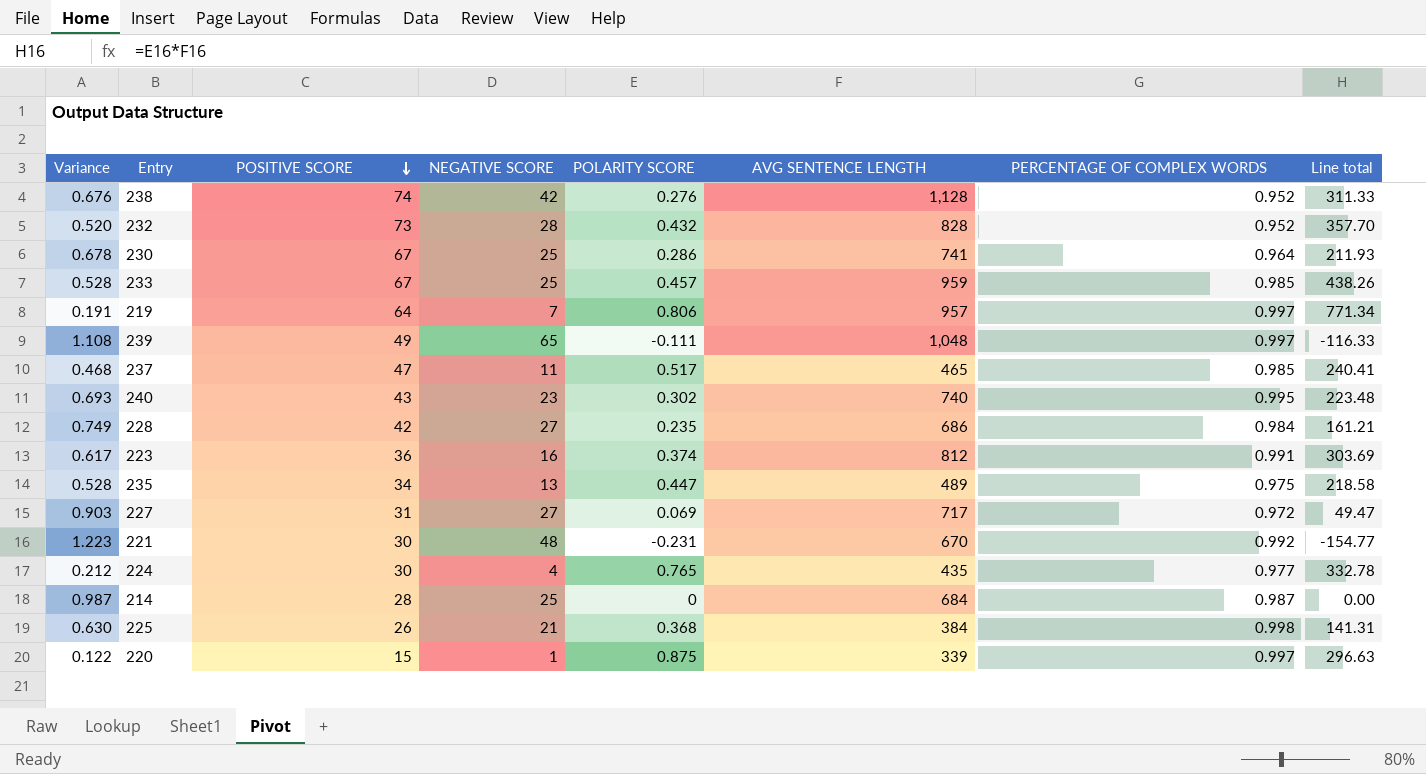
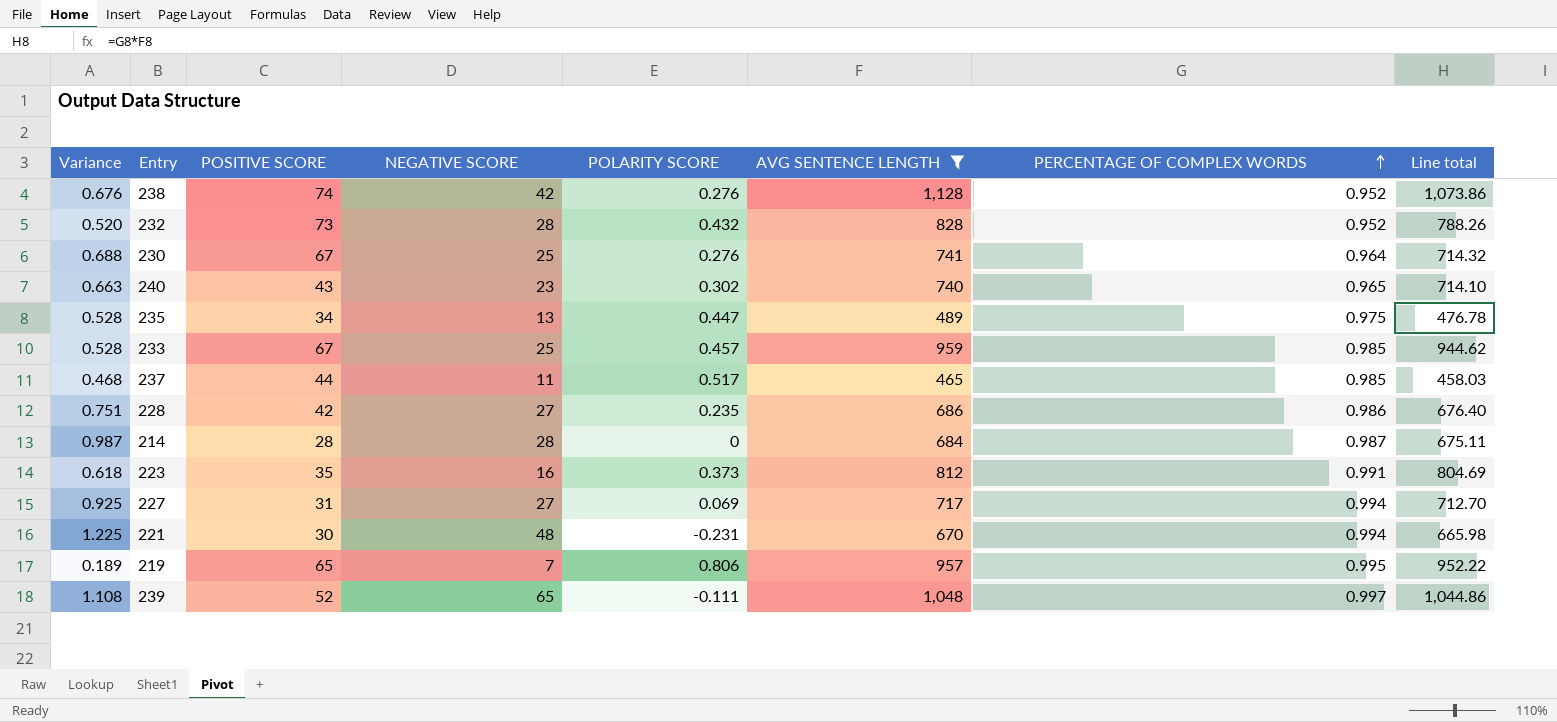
filter: none -> AVG SENTENCE LENGTH >= 465
row order: POSITIVE SCORE descending -> PERCENTAGE OF COMPLEX WORDS ascending
column Line total | formula: [POLARITY SCORE] * [AVG SENTENCE LENGTH] -> [AVG SENTENCE LENGTH] * [PERCENTAGE OF COMPLEX WORDS]
230 | Variance: 0.678 -> 0.688
230 | POLARITY SCORE: 0.286 -> 0.276
240 | Variance: 0.693 -> 0.663
240 | PERCENTAGE OF COMPLEX WORDS: 0.995 -> 0.965
237 | POSITIVE SCORE: 47 -> 44
228 | Variance: 0.749 -> 0.751
228 | PERCENTAGE OF COMPLEX WORDS: 0.984 -> 0.986
214 | NEGATIVE SCORE: 25 -> 28
223 | Variance: 0.617 -> 0.618
223 | POSITIVE SCORE: 36 -> 35
223 | POLARITY SCORE: 0.374 -> 0.373
227 | Variance: 0.903 -> 0.925
227 | PERCENTAGE OF COMPLEX WORDS: 0.972 -> 0.994
221 | Variance: 1.223 -> 1.225
221 | PERCENTAGE OF COMPLEX WORDS: 0.992 -> 0.994
219 | Variance: 0.191 -> 0.189
219 | POSITIVE SCORE: 64 -> 65
219 | PERCENTAGE OF COMPLEX WORDS: 0.997 -> 0.995
239 | POSITIVE SCORE: 49 -> 52

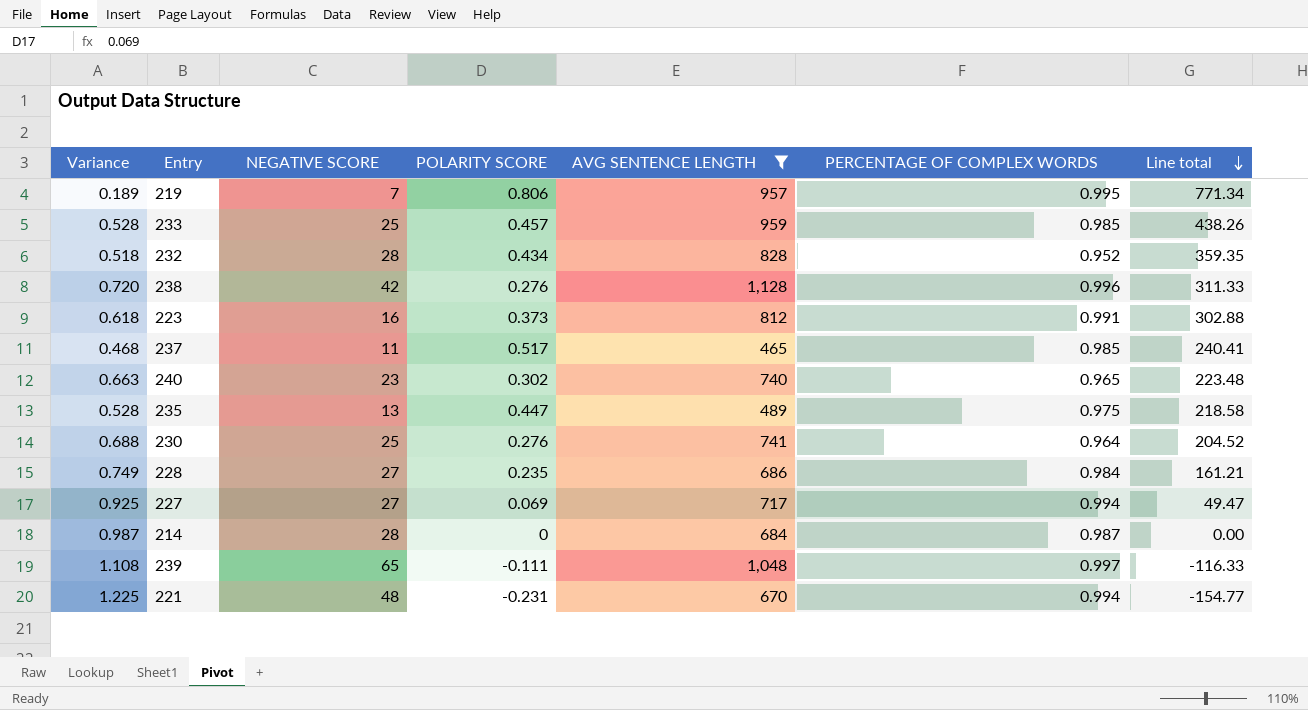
row order: PERCENTAGE OF COMPLEX WORDS ascending -> Line total descending
column POSITIVE SCORE | position: 3 -> none
column Line total | formula: [AVG SENTENCE LENGTH] * [PERCENTAGE OF COMPLEX WORDS] -> [POLARITY SCORE] * [AVG SENTENCE LENGTH]
232 | Variance: 0.520 -> 0.518
232 | POLARITY SCORE: 0.432 -> 0.434
238 | Variance: 0.676 -> 0.720
238 | PERCENTAGE OF COMPLEX WORDS: 0.952 -> 0.996
228 | Variance: 0.751 -> 0.749
228 | PERCENTAGE OF COMPLEX WORDS: 0.986 -> 0.984

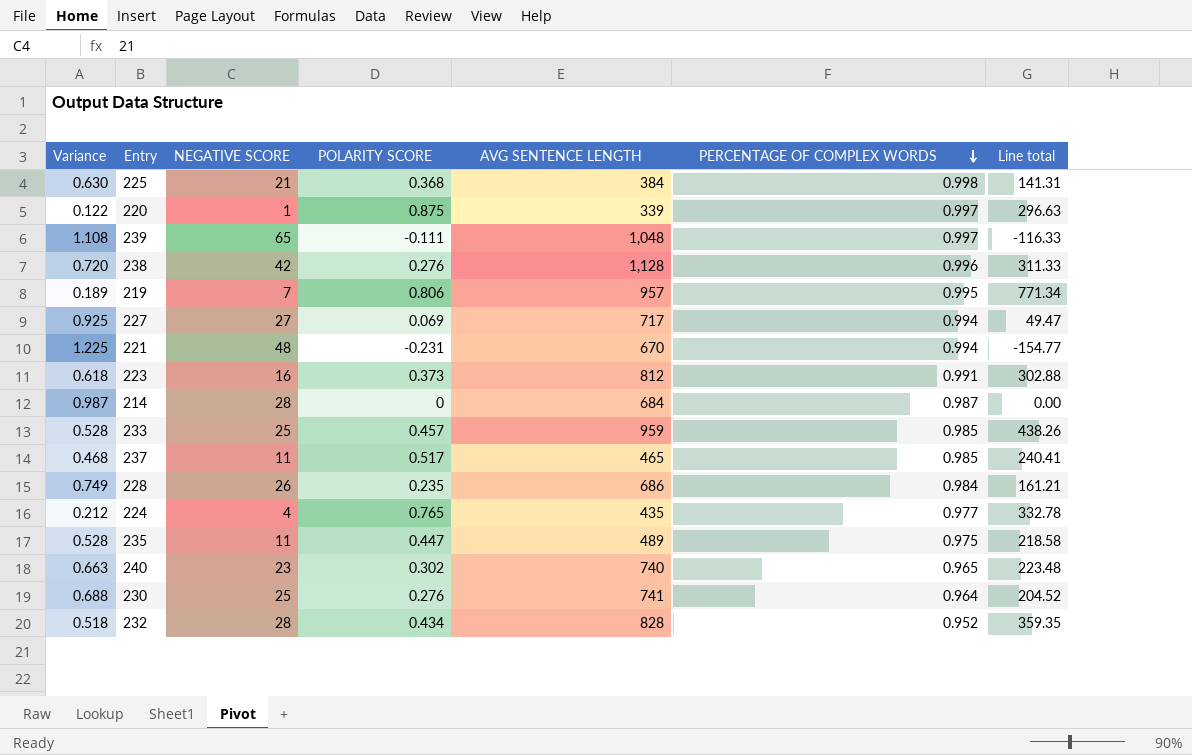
filter: AVG SENTENCE LENGTH >= 465 -> none
row order: Line total descending -> PERCENTAGE OF COMPLEX WORDS descending
228 | NEGATIVE SCORE: 27 -> 26
235 | NEGATIVE SCORE: 13 -> 11

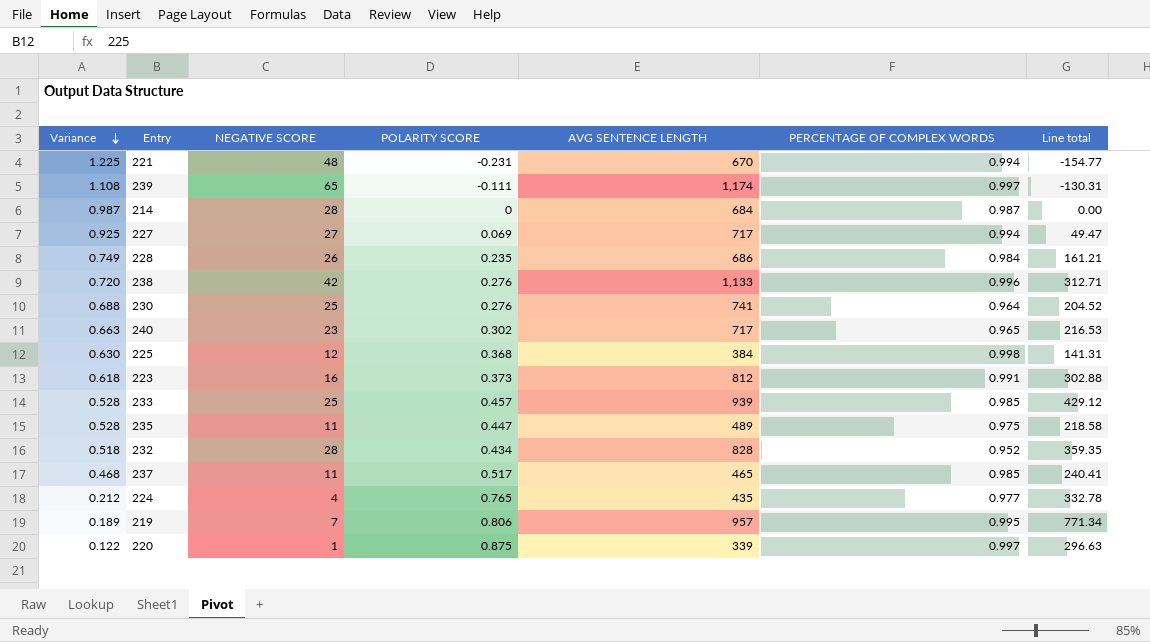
row order: PERCENTAGE OF COMPLEX WORDS descending -> Variance descending
239 | AVG SENTENCE LENGTH: 1,048 -> 1,174
239 | Line total: -116.33 -> -130.31
238 | AVG SENTENCE LENGTH: 1,128 -> 1,133
238 | Line total: 311.33 -> 312.71
240 | AVG SENTENCE LENGTH: 740 -> 717
240 | Line total: 223.48 -> 216.53
225 | NEGATIVE SCORE: 21 -> 12
233 | AVG SENTENCE LENGTH: 959 -> 939
233 | Line total: 438.26 -> 429.12

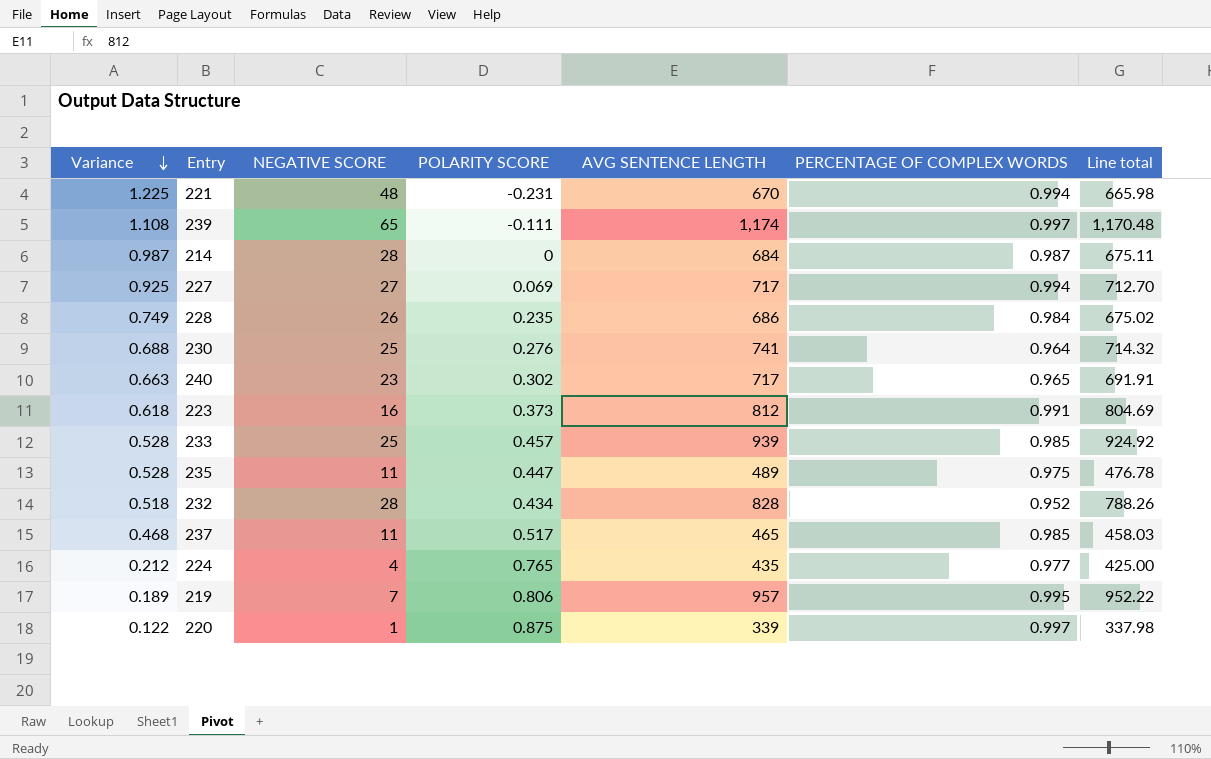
column Line total | formula: [POLARITY SCORE] * [AVG SENTENCE LENGTH] -> [AVG SENTENCE LENGTH] * [PERCENTAGE OF COMPLEX WORDS]
row 238: 0.720 | 42 | 0.276 | 1,133 | 0.996 | 312.71 -> none
row 225: 0.630 | 12 | 0.368 | 384 | 0.998 | 141.31 -> none

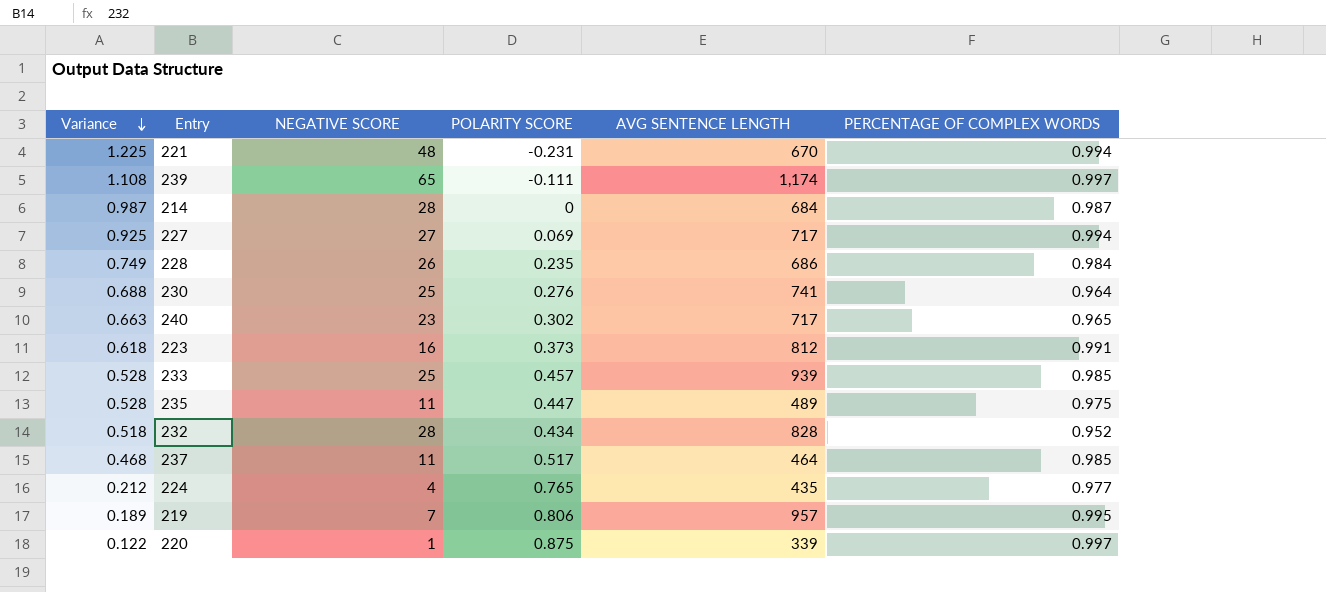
column Line total | formula: [AVG SENTENCE LENGTH] * [PERCENTAGE OF COMPLEX WORDS] -> none
237 | AVG SENTENCE LENGTH: 465 -> 464

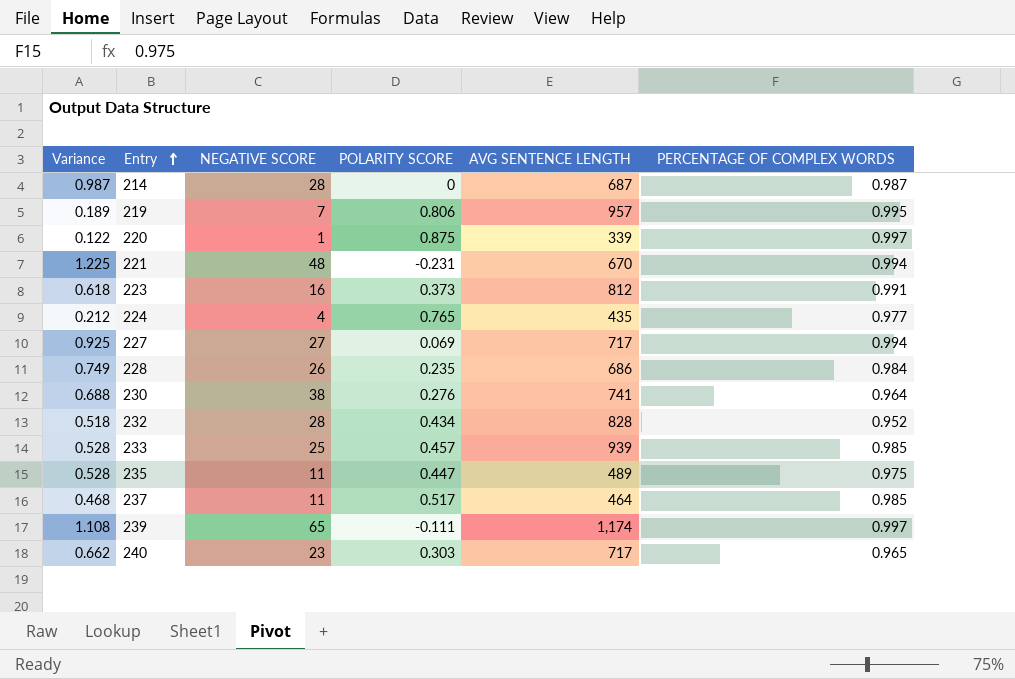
row order: Variance descending -> Entry ascending
214 | AVG SENTENCE LENGTH: 684 -> 687
230 | NEGATIVE SCORE: 25 -> 38
240 | Variance: 0.663 -> 0.662
240 | POLARITY SCORE: 0.302 -> 0.303

